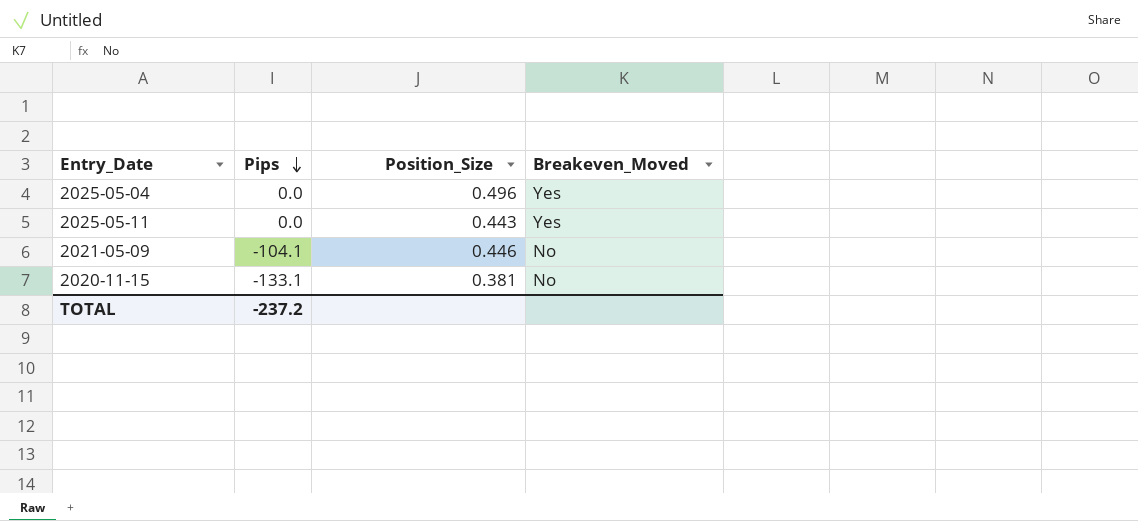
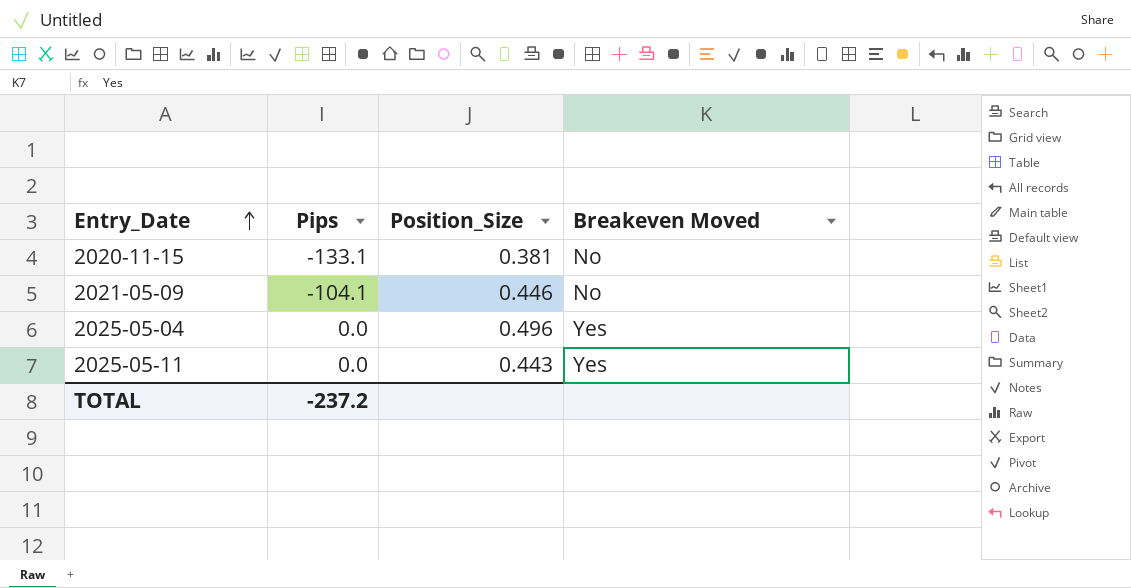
row order: Pips descending -> Entry_Date ascending
column name: Breakeven_Moved -> Breakeven Moved

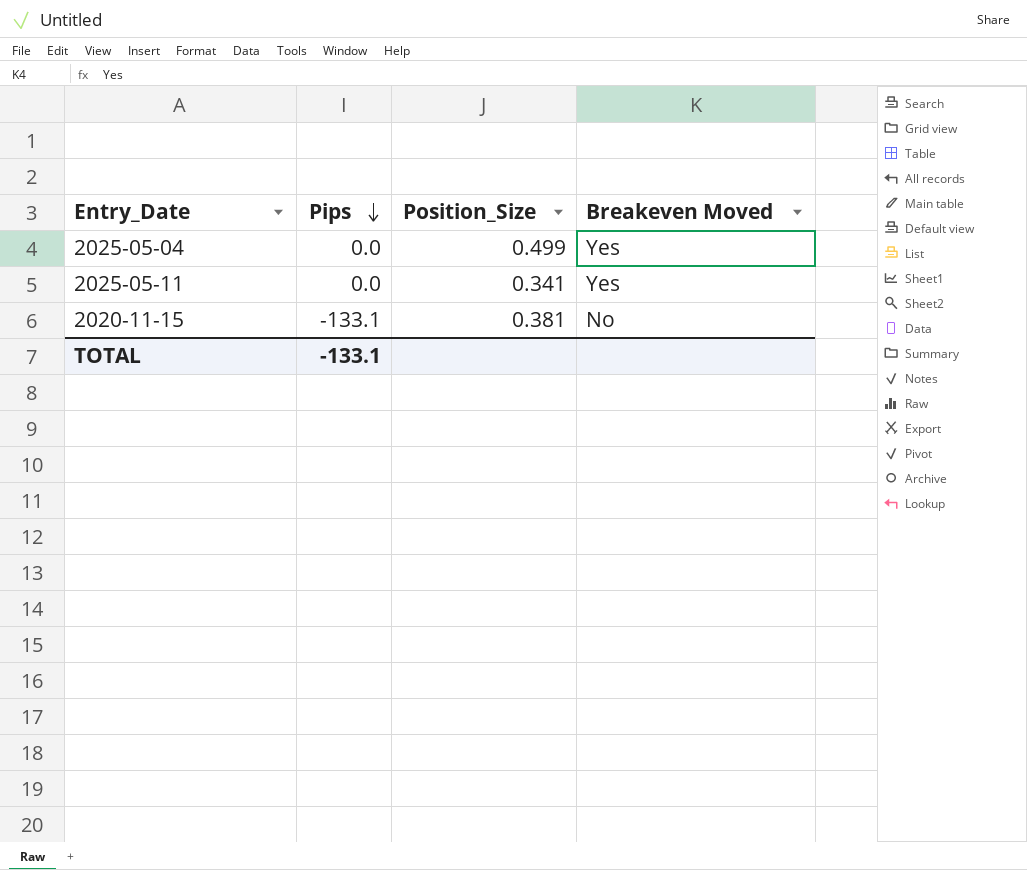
row order: Entry_Date ascending -> Pips descending
row 2021-05-09: -104.1 | 0.446 | No -> none
2025-05-04 | Position_Size: 0.496 -> 0.499
2025-05-11 | Position_Size: 0.443 -> 0.341
TOTAL | Pips: -237.2 -> -133.1

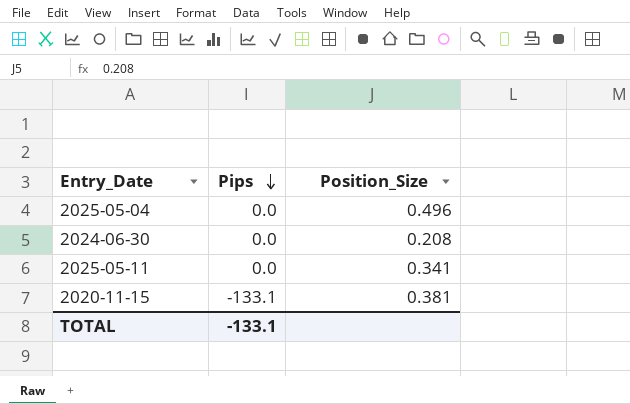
column Breakeven Moved | position: 4 -> none
2025-05-04 | Position_Size: 0.499 -> 0.496
row 2024-06-30: none -> 0.0 | 0.208

